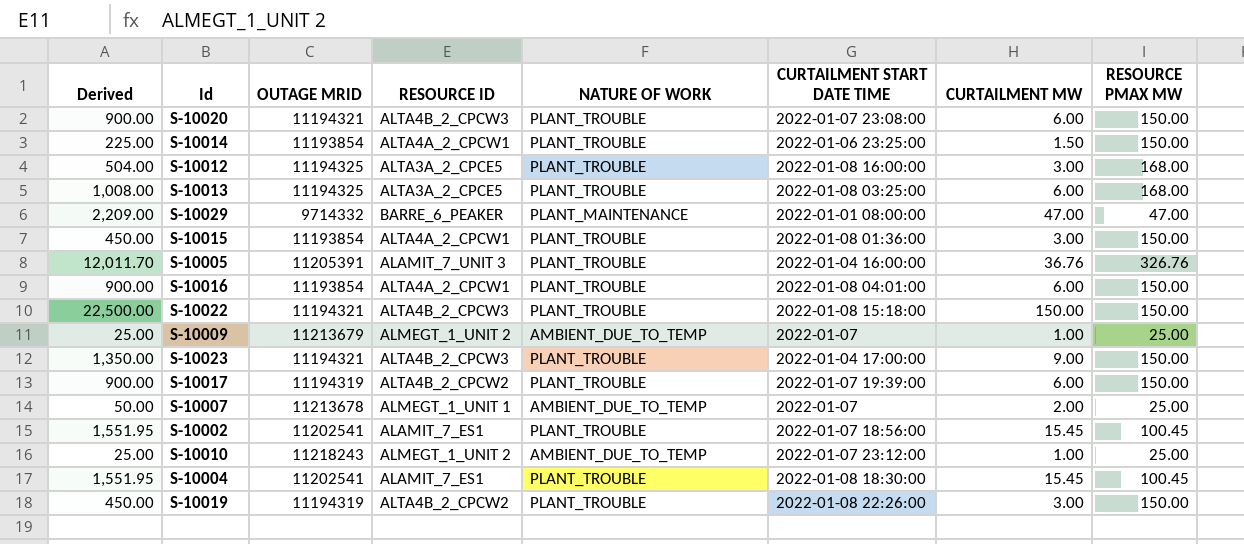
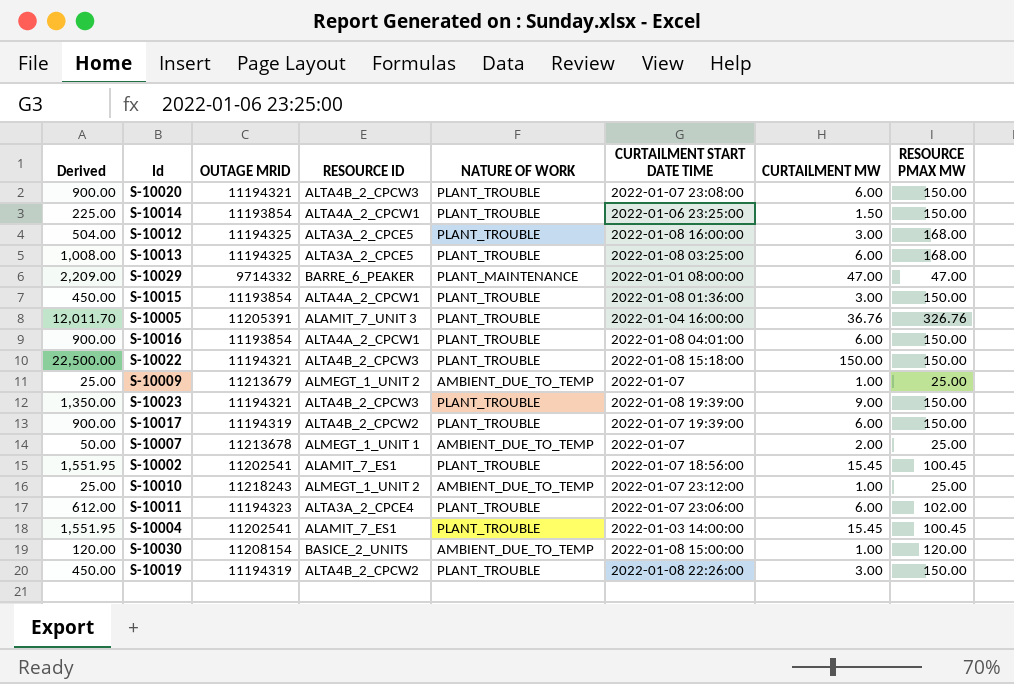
S-10023 | CURTAILMENT START DATE TIME: 2022-01-04 17:00:00 -> 2022-01-08 19:39:00
row S-10011: none -> 612.00 | 11194323 | ALTA3A_2_CPCE4 | PLANT_TROUBLE | 2022-01-07 23:06:00 | 6.00 | 102.00
S-10004 | CURTAILMENT START DATE TIME: 2022-01-08 18:30:00 -> 2022-01-03 14:00:00
row S-10030: none -> 120.00 | 11208154 | BASICE_2_UNITS | AMBIENT_DUE_TO_TEMP | 2022-01-08 15:00:00 | 1.00 | 120.00

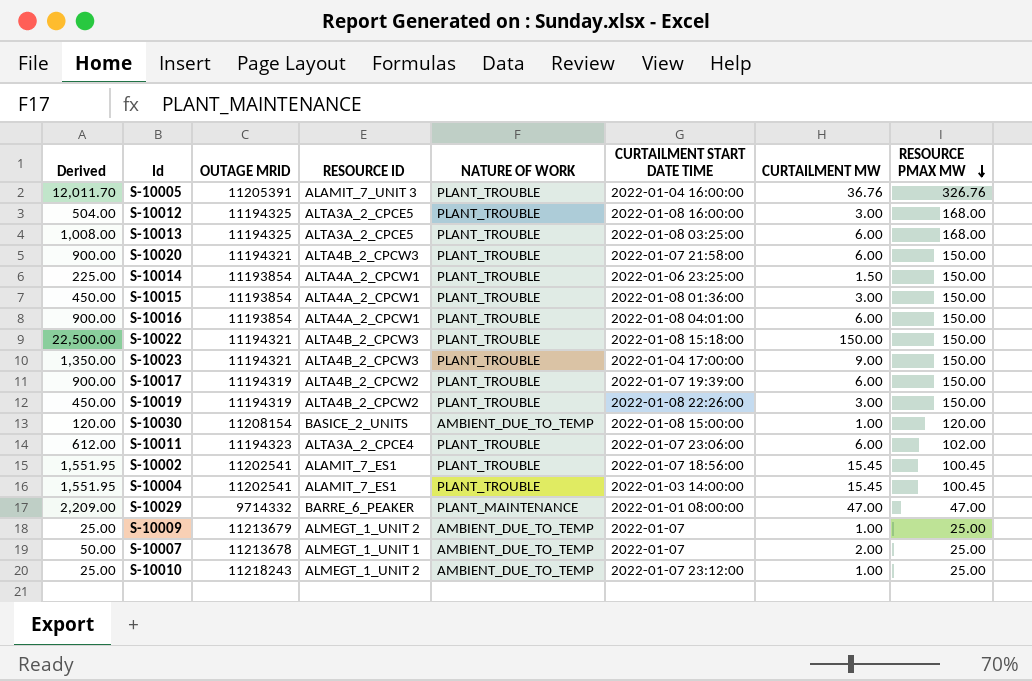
row order: none -> RESOURCE PMAX MW descending
S-10020 | CURTAILMENT START DATE TIME: 2022-01-07 23:08:00 -> 2022-01-07 21:58:00
S-10023 | CURTAILMENT START DATE TIME: 2022-01-08 19:39:00 -> 2022-01-04 17:00:00

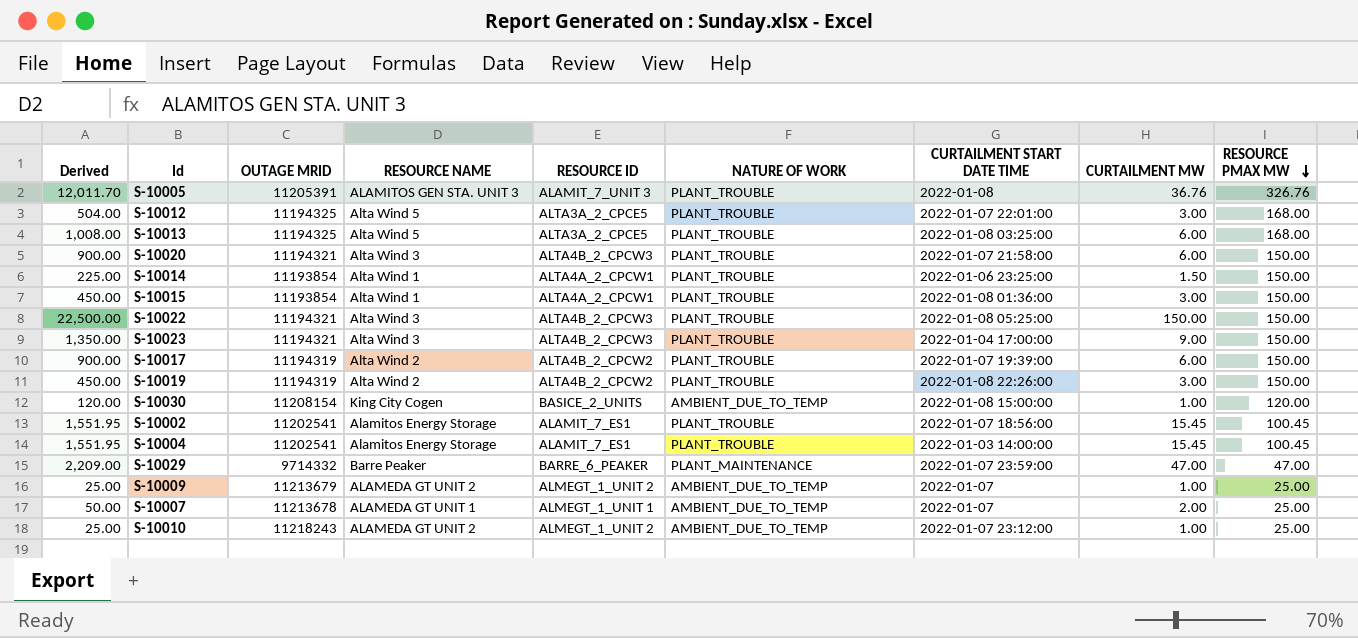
column RESOURCE NAME | position: none -> 4
row S-10016: 900.00 | 11193854 | ALTA4A_2_CPCW1 | PLANT_TROUBLE | 2022-01-08 04:01:00 | 6.00 | 150.00 -> none
row S-10011: 612.00 | 11194323 | ALTA3A_2_CPCE4 | PLANT_TROUBLE | 2022-01-07 23:06:00 | 6.00 | 102.00 -> none
S-10005 | CURTAILMENT START DATE TIME: 2022-01-04 16:00:00 -> 2022-01-08
S-10012 | CURTAILMENT START DATE TIME: 2022-01-08 16:00:00 -> 2022-01-07 22:01:00
S-10022 | CURTAILMENT START DATE TIME: 2022-01-08 15:18:00 -> 2022-01-08 05:25:00
S-10029 | CURTAILMENT START DATE TIME: 2022-01-01 08:00:00 -> 2022-01-07 23:59:00

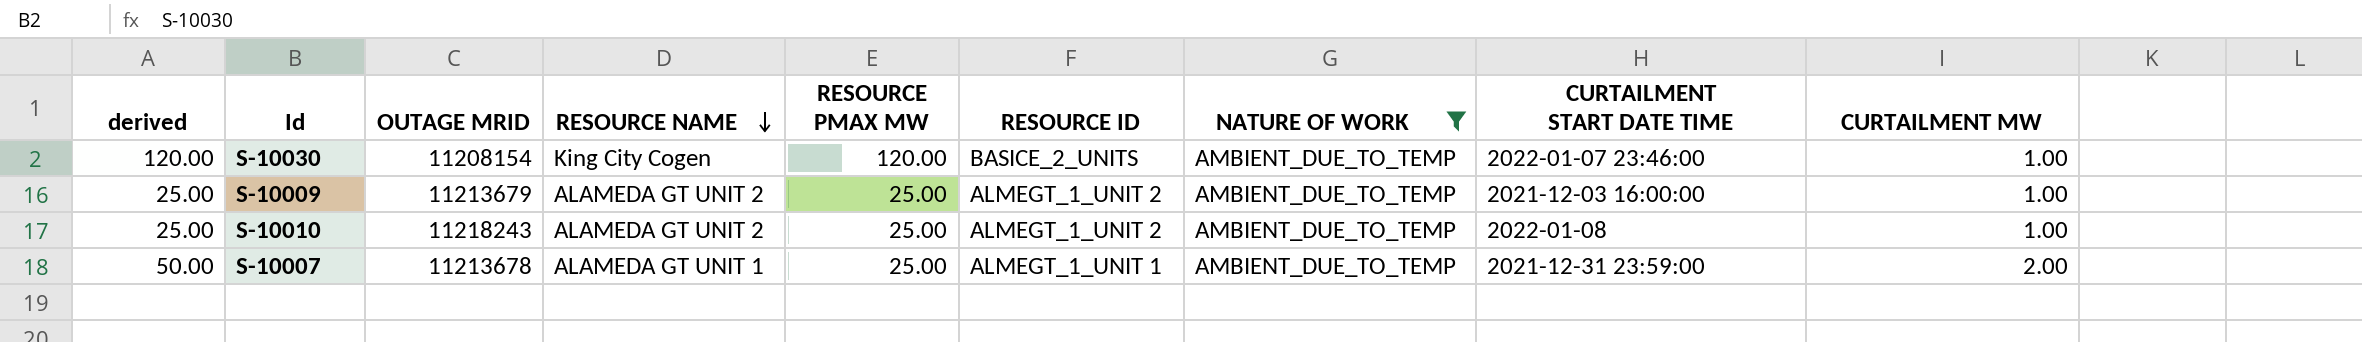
filter: none -> NATURE OF WORK = AMBIENT_DUE_TO_TEMP
row order: RESOURCE PMAX MW descending -> RESOURCE NAME descending
column name: Derived -> derived
column RESOURCE PMAX MW | position: 9 -> 5
S-10030 | CURTAILMENT START DATE TIME: 2022-01-08 15:00:00 -> 2022-01-07 23:46:00
S-10009 | CURTAILMENT START DATE TIME: 2022-01-07 -> 2021-12-03 16:00:00
S-10010 | CURTAILMENT START DATE TIME: 2022-01-07 23:12:00 -> 2022-01-08
S-10007 | CURTAILMENT START DATE TIME: 2022-01-07 -> 2021-12-31 23:59:00

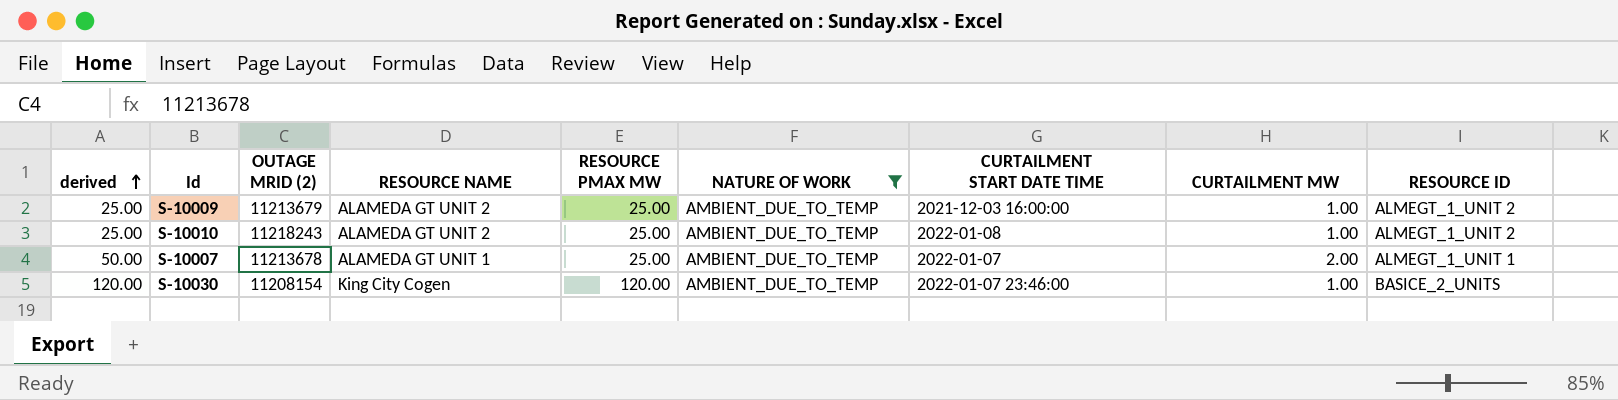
row order: RESOURCE NAME descending -> derived ascending
column name: OUTAGE MRID -> OUTAGE MRID (2)
column RESOURCE ID | position: 6 -> 9
S-10007 | CURTAILMENT START DATE TIME: 2021-12-31 23:59:00 -> 2022-01-07

